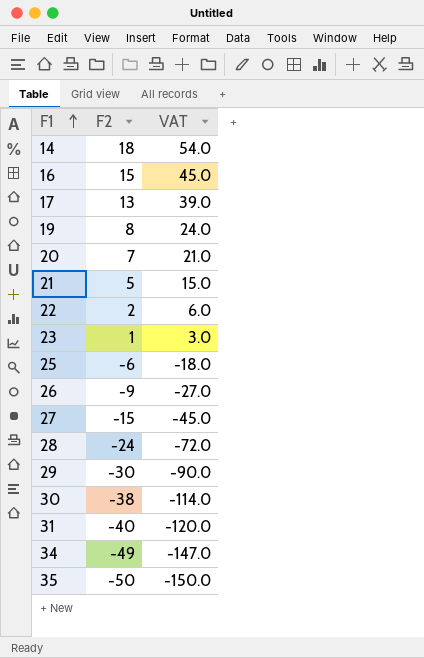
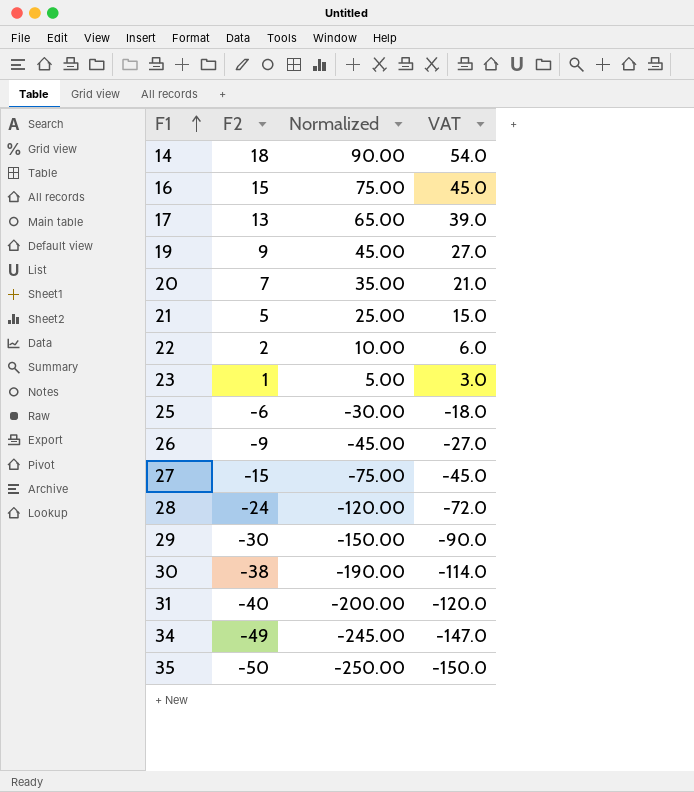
column Normalized | formula: none -> [F2] * 5
19 | F2: 8 -> 9
19 | VAT: 24.0 -> 27.0

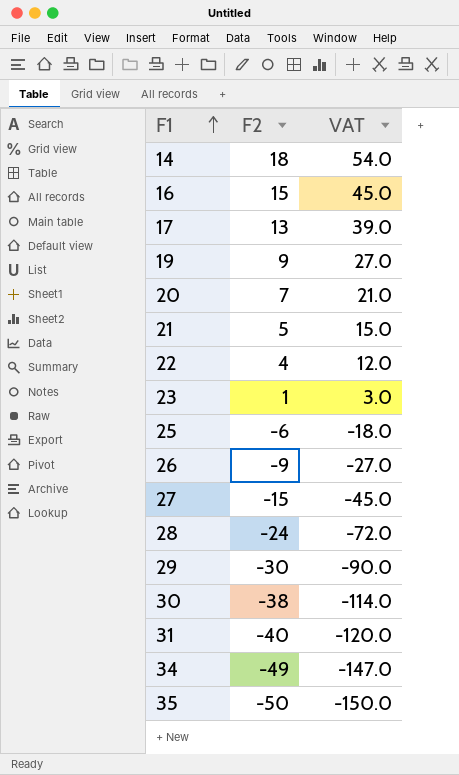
column Normalized | formula: [F2] * 5 -> none
22 | F2: 2 -> 4
22 | VAT: 6.0 -> 12.0

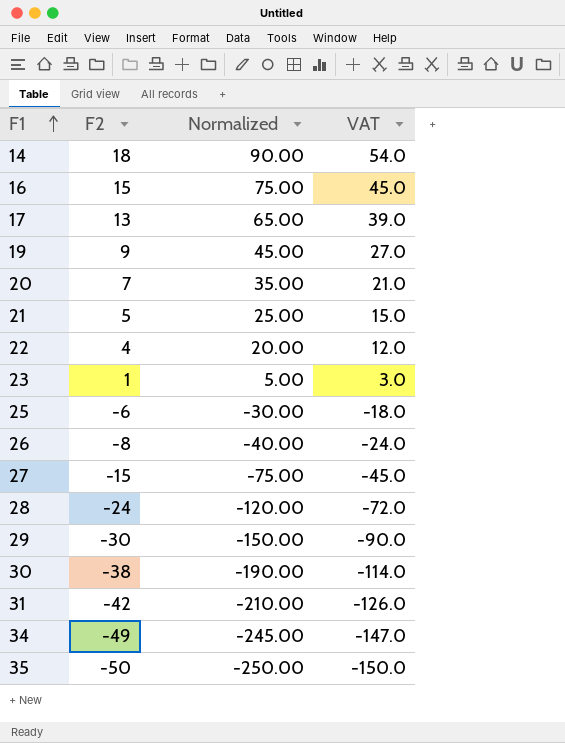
column Normalized | formula: none -> [F2] * 5
26 | F2: -9 -> -8
26 | VAT: -27.0 -> -24.0
31 | F2: -40 -> -42
31 | VAT: -120.0 -> -126.0

